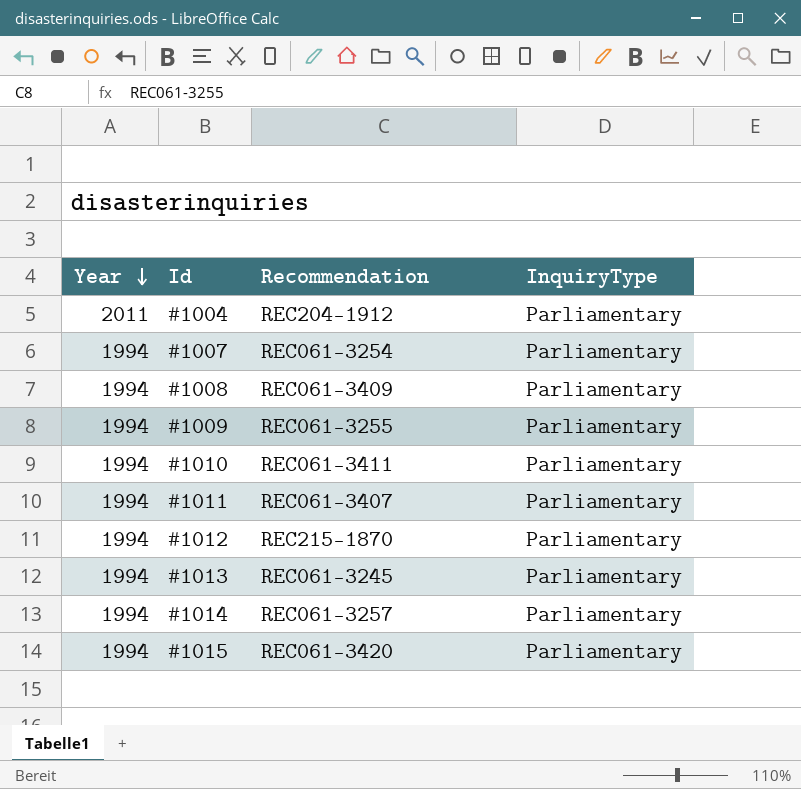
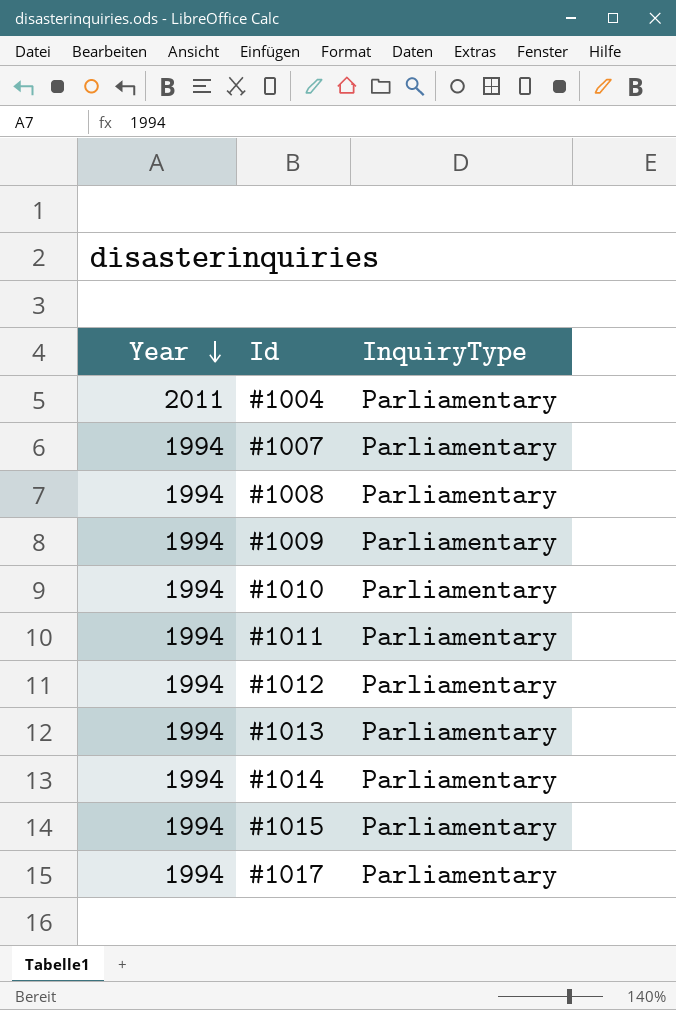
column Recommendation | position: 3 -> none
row #1017: none -> 1994 | Parliamentary

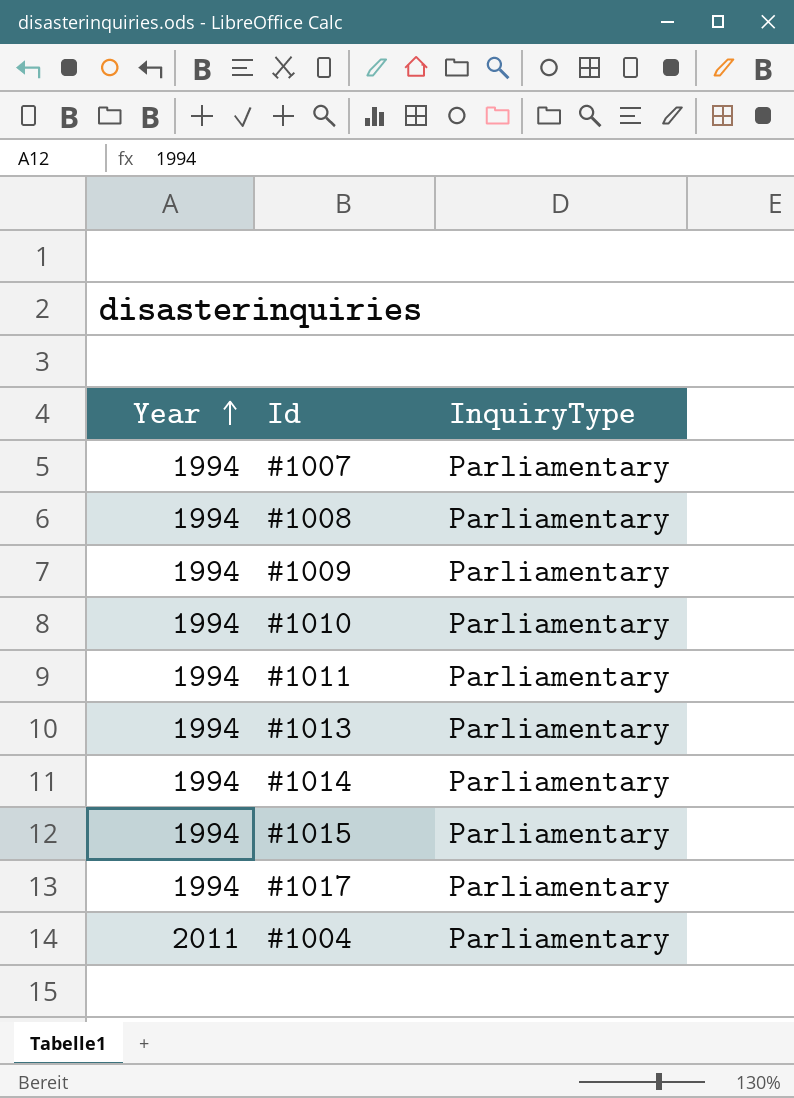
row order: Year descending -> Year ascending
row #1012: 1994 | Parliamentary -> none

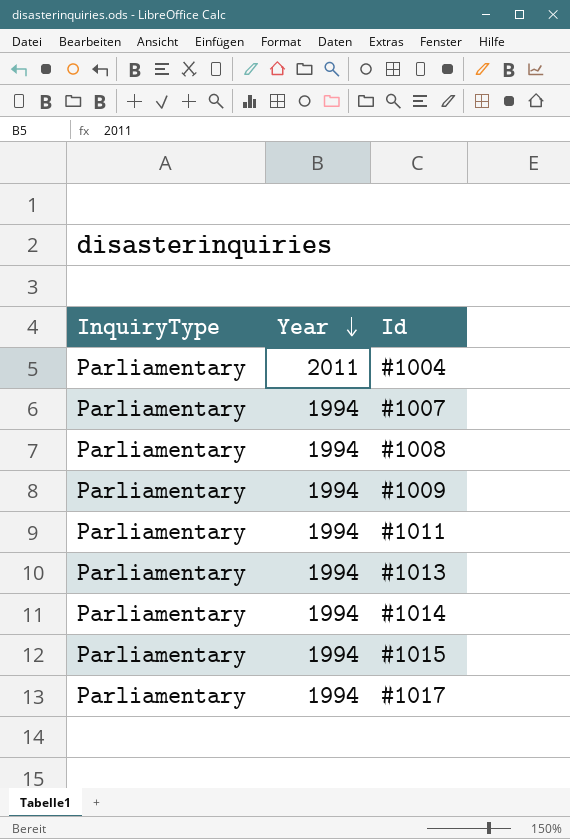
row order: Year ascending -> Year descending
column InquiryType | position: 3 -> 1
row #1010: 1994 | Parliamentary -> none

